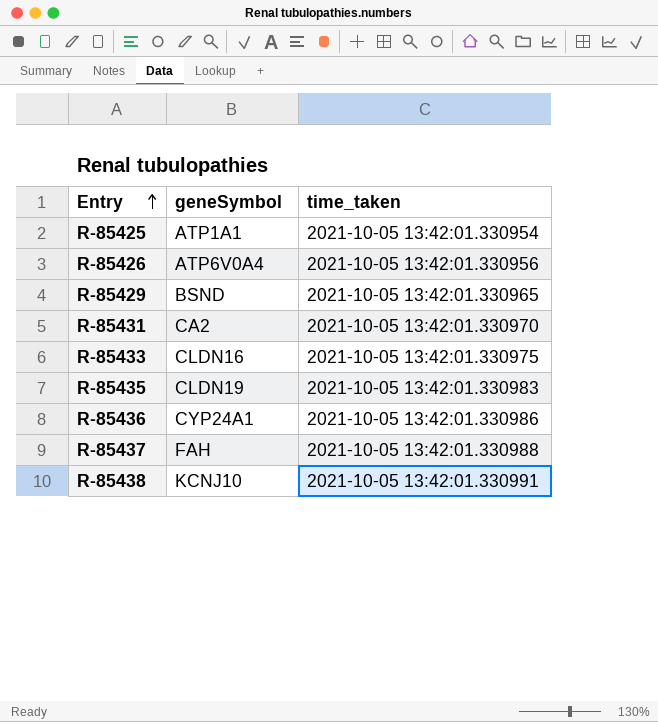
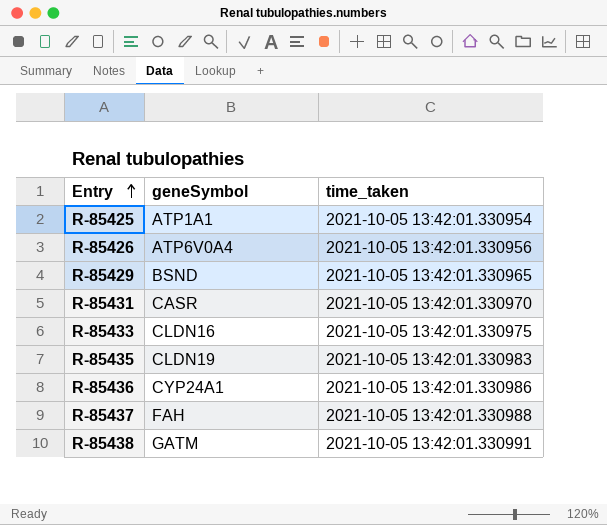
R-85431 | geneSymbol: CA2 -> CASR
R-85438 | geneSymbol: KCNJ10 -> GATM

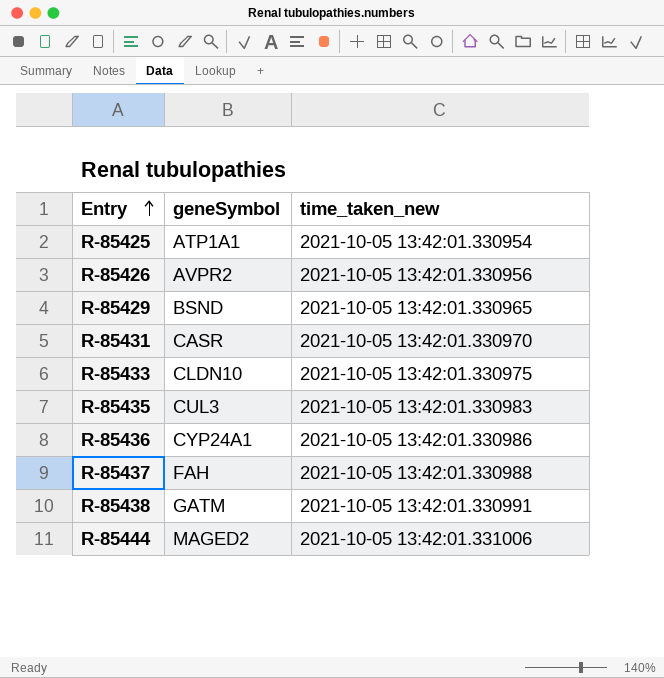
column name: time_taken -> time_taken_new
R-85426 | geneSymbol: ATP6V0A4 -> AVPR2
R-85433 | geneSymbol: CLDN16 -> CLDN10
R-85435 | geneSymbol: CLDN19 -> CUL3
row R-85444: none -> MAGED2 | 2021-10-05 13:42:01.331006

